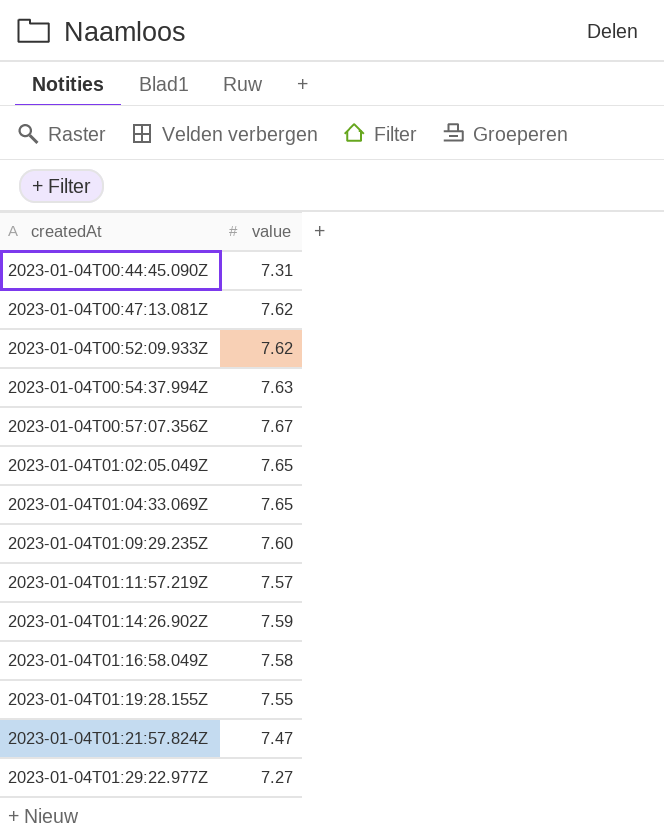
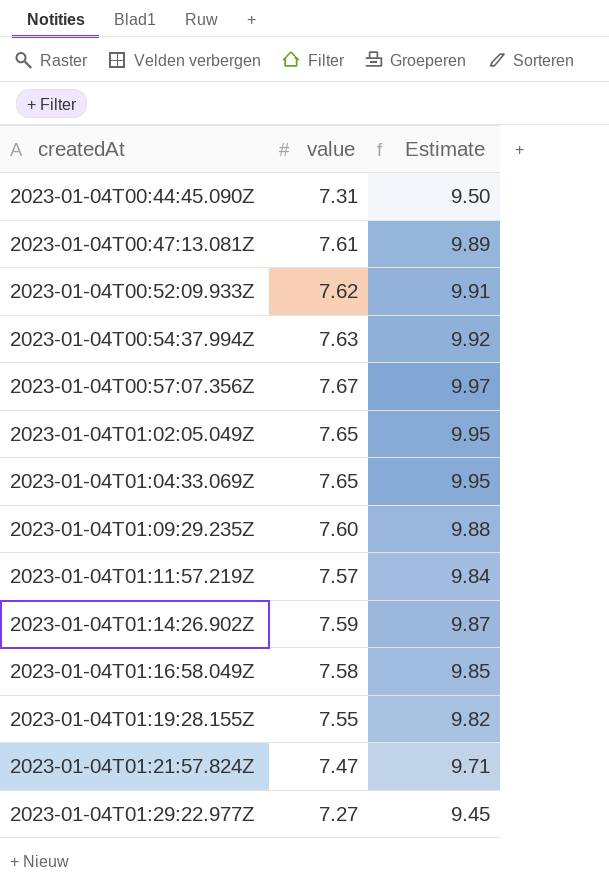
column Estimate | formula: none -> [value] * 1.3
2023-01-04T00:47:13.081Z | value: 7.62 -> 7.61

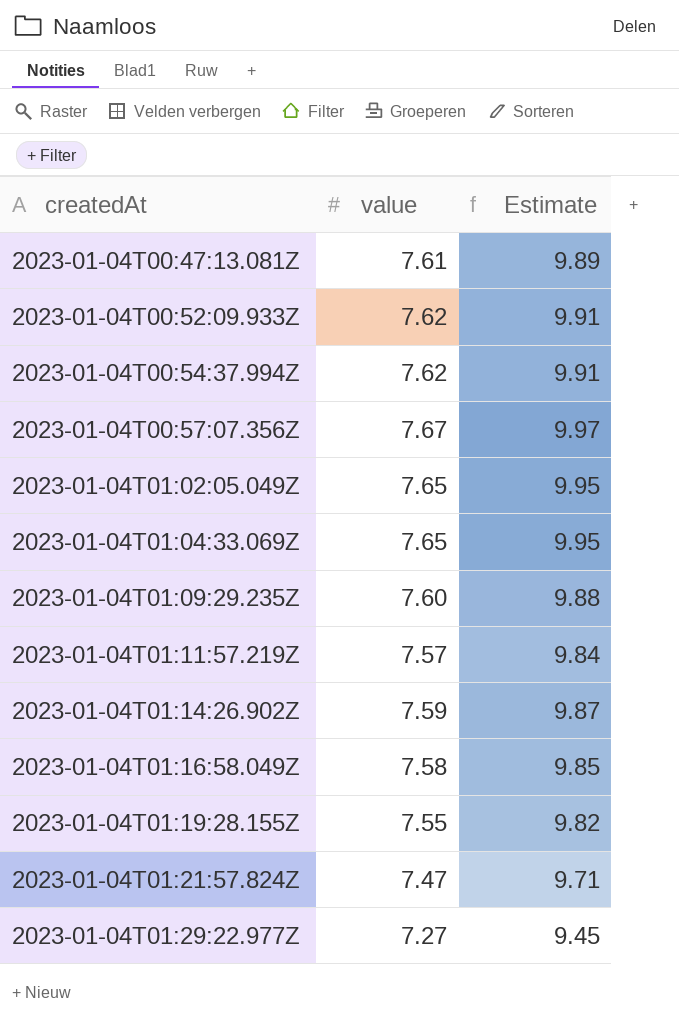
row 2023-01-04T00:44:45.090Z: 7.31 | 9.50 -> none
2023-01-04T00:54:37.994Z | value: 7.63 -> 7.62
2023-01-04T00:54:37.994Z | Estimate: 9.92 -> 9.91

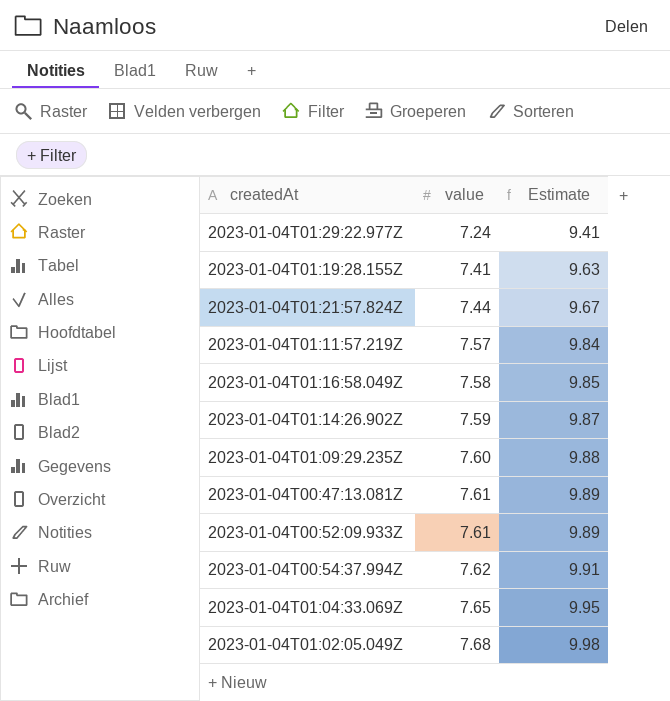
row order: createdAt ascending -> value ascending
row 2023-01-04T00:57:07.356Z: 7.67 | 9.97 -> none
2023-01-04T01:29:22.977Z | value: 7.27 -> 7.24
2023-01-04T01:29:22.977Z | Estimate: 9.45 -> 9.41
2023-01-04T01:19:28.155Z | value: 7.55 -> 7.41
2023-01-04T01:19:28.155Z | Estimate: 9.82 -> 9.63
2023-01-04T01:21:57.824Z | value: 7.47 -> 7.44
2023-01-04T01:21:57.824Z | Estimate: 9.71 -> 9.67
2023-01-04T00:52:09.933Z | value: 7.62 -> 7.61
2023-01-04T00:52:09.933Z | Estimate: 9.91 -> 9.89
2023-01-04T01:02:05.049Z | value: 7.65 -> 7.68
2023-01-04T01:02:05.049Z | Estimate: 9.95 -> 9.98

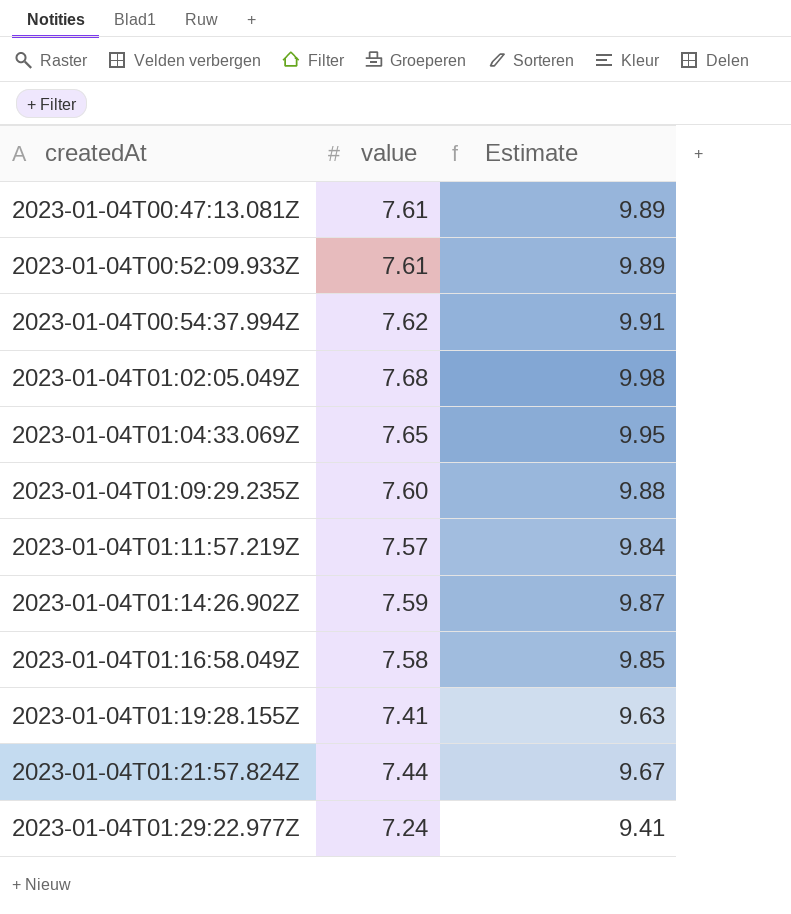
row order: value ascending -> createdAt ascending

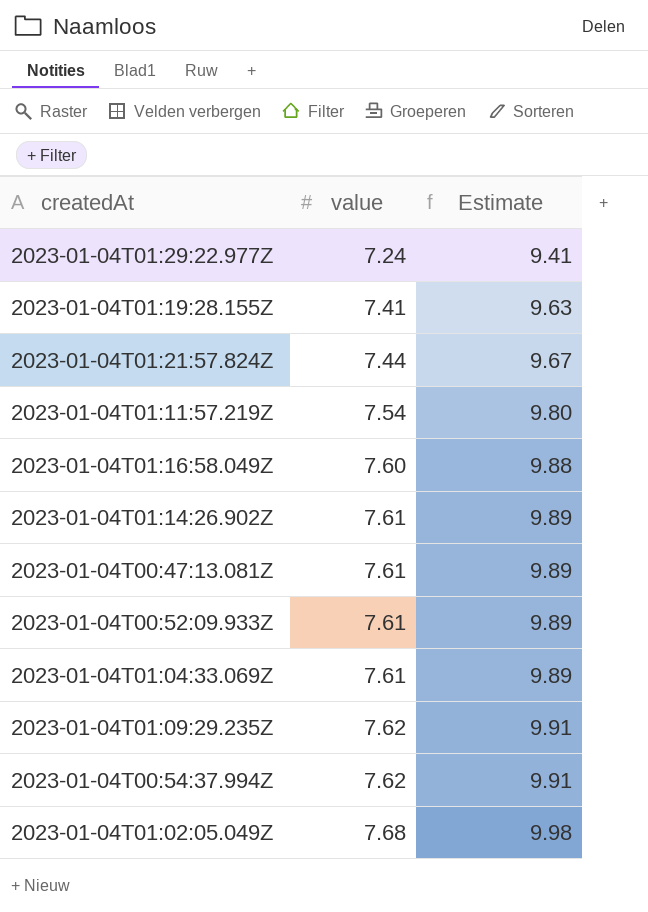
row order: createdAt ascending -> value ascending
2023-01-04T01:11:57.219Z | value: 7.57 -> 7.54
2023-01-04T01:11:57.219Z | Estimate: 9.84 -> 9.80
2023-01-04T01:16:58.049Z | value: 7.58 -> 7.60
2023-01-04T01:16:58.049Z | Estimate: 9.85 -> 9.88
2023-01-04T01:14:26.902Z | value: 7.59 -> 7.61
2023-01-04T01:14:26.902Z | Estimate: 9.87 -> 9.89
2023-01-04T01:04:33.069Z | value: 7.65 -> 7.61
2023-01-04T01:04:33.069Z | Estimate: 9.95 -> 9.89
2023-01-04T01:09:29.235Z | value: 7.60 -> 7.62
2023-01-04T01:09:29.235Z | Estimate: 9.88 -> 9.91

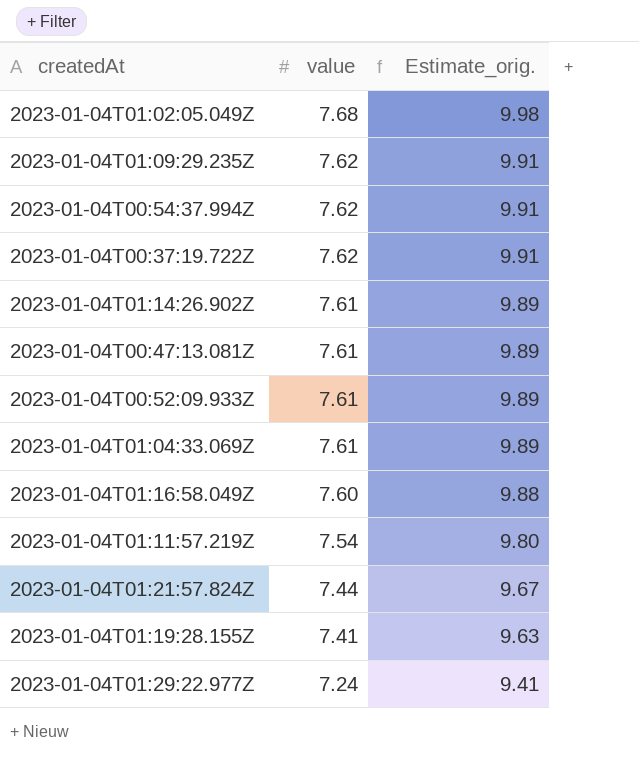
row order: value ascending -> value descending
column name: Estimate -> Estimate_orig.
row 2023-01-04T00:37:19.722Z: none -> 7.62 | 9.91

